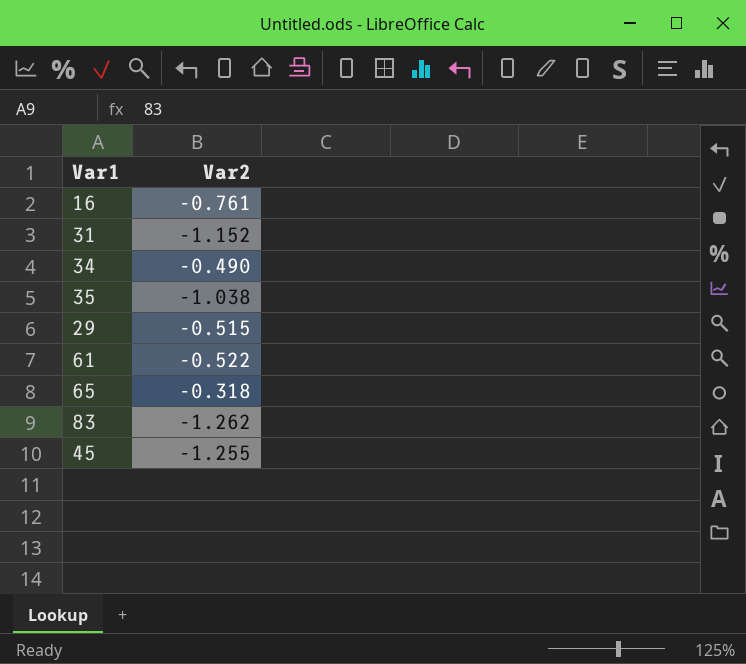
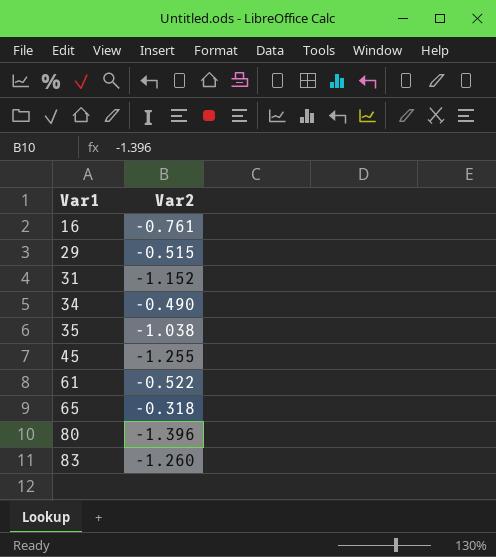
row order: none -> Var1 ascending
row 80: none -> -1.396
83 | Var2: -1.262 -> -1.260

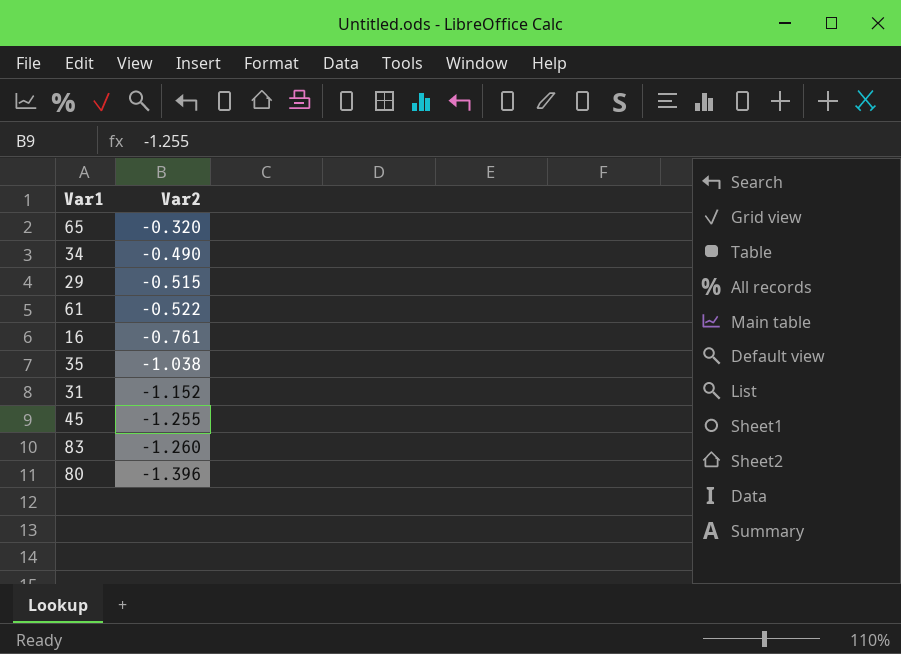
row order: Var1 ascending -> Var2 descending
65 | Var2: -0.318 -> -0.320

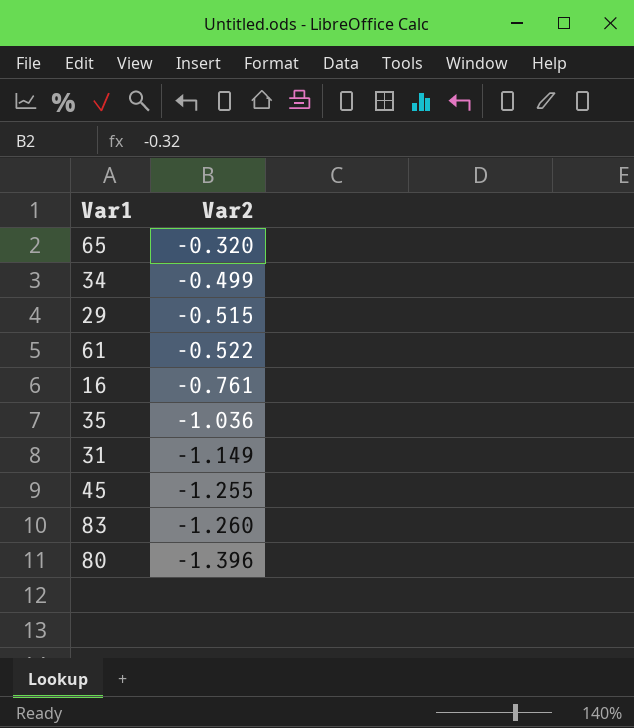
34 | Var2: -0.490 -> -0.499
35 | Var2: -1.038 -> -1.036
31 | Var2: -1.152 -> -1.149

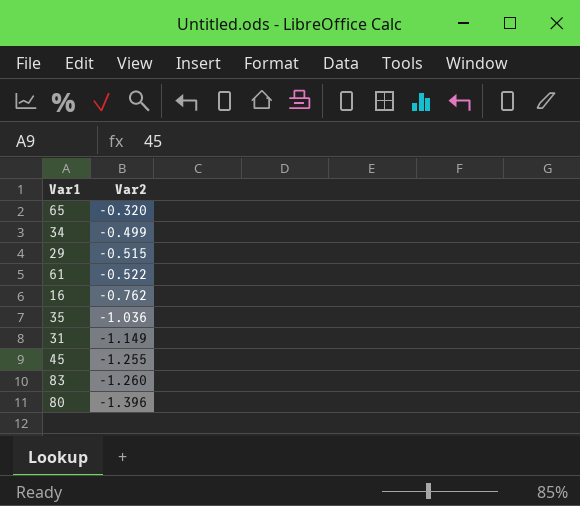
16 | Var2: -0.761 -> -0.762

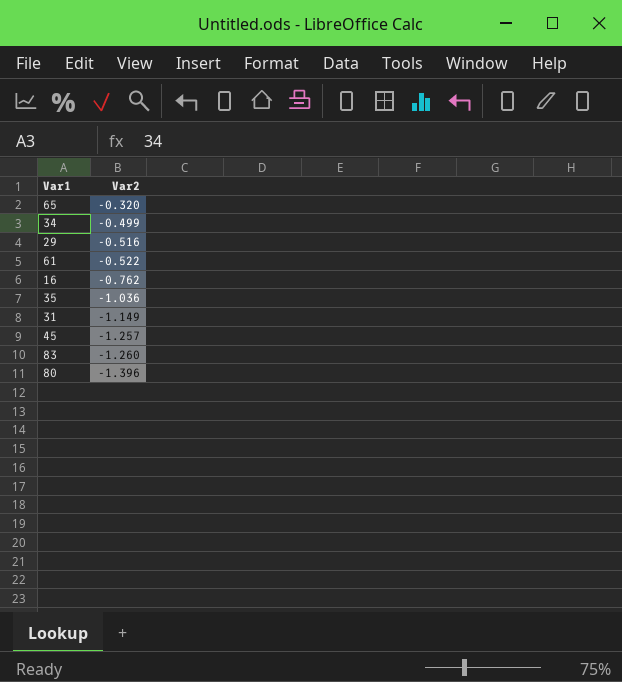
29 | Var2: -0.515 -> -0.516
45 | Var2: -1.255 -> -1.257

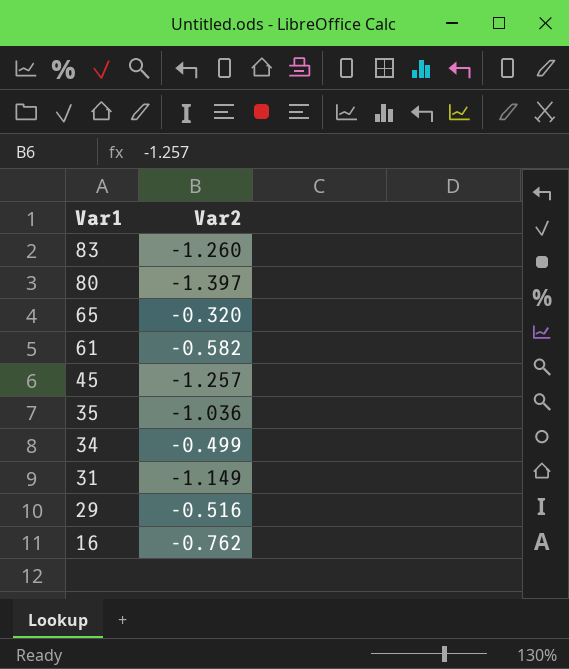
row order: Var2 descending -> Var1 descending
80 | Var2: -1.396 -> -1.397
61 | Var2: -0.522 -> -0.582

